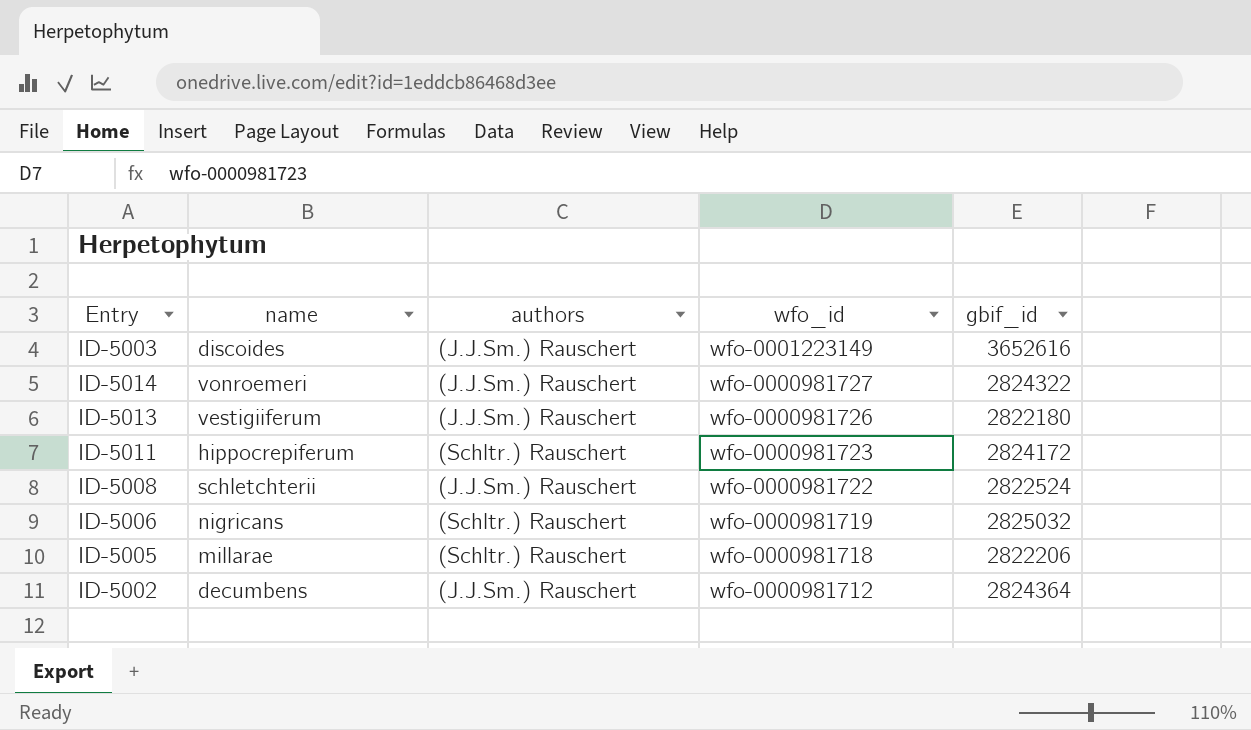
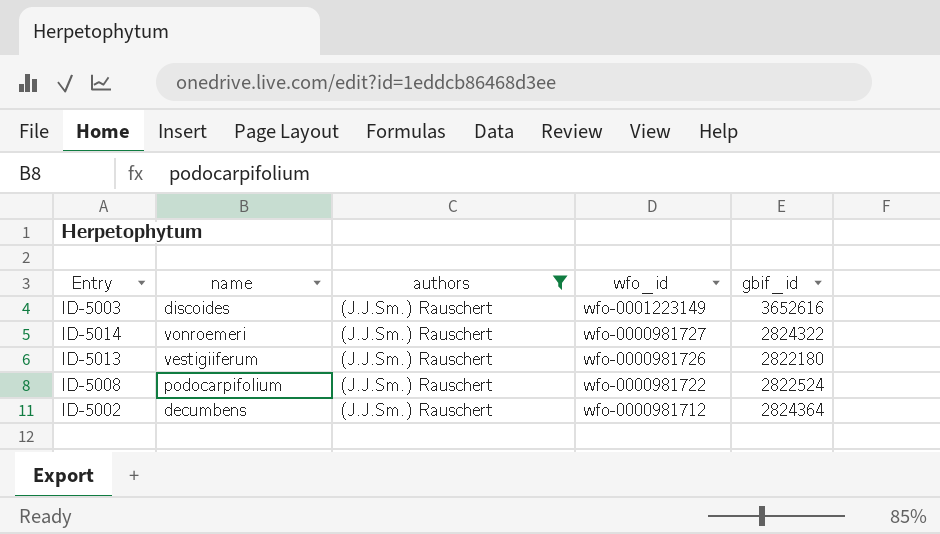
filter: none -> authors = (J.J.Sm.) Rauschert
ID-5008 | name: schletchterii -> podocarpifolium

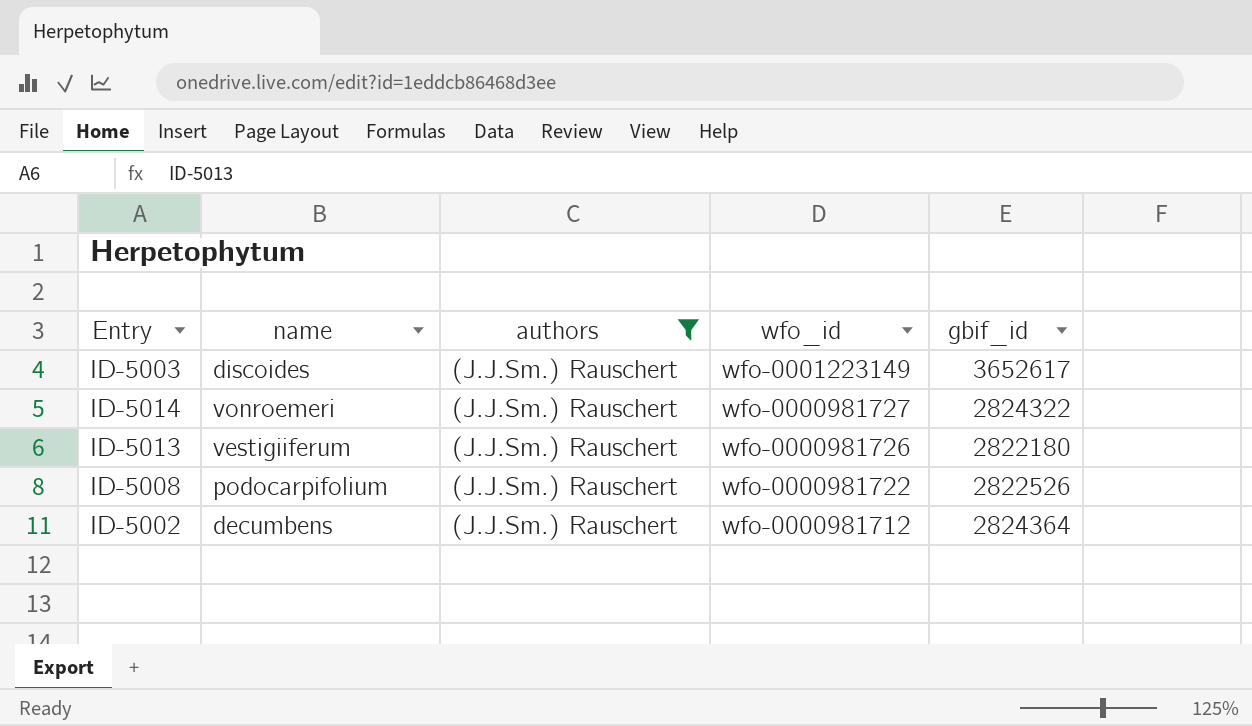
ID-5003 | gbif_id: 3652616 -> 3652617
ID-5008 | gbif_id: 2822524 -> 2822526

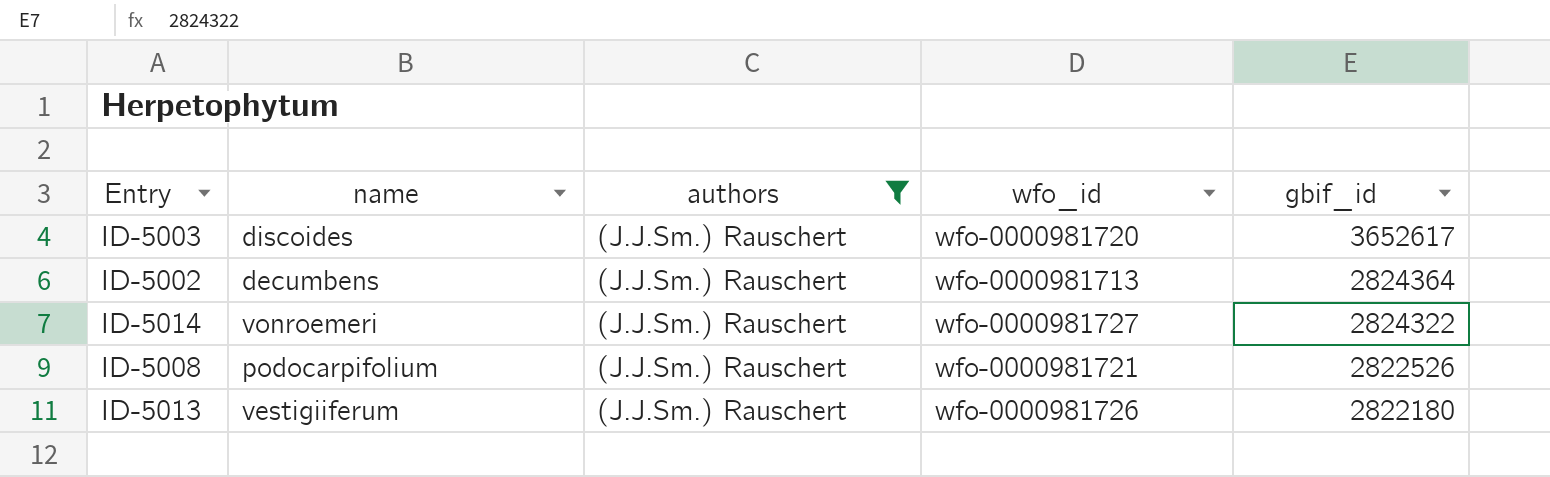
row order: wfo_id descending -> gbif_id descending
ID-5003 | wfo_id: wfo-0001223149 -> wfo-0000981720
ID-5002 | wfo_id: wfo-0000981712 -> wfo-0000981713
ID-5008 | wfo_id: wfo-0000981722 -> wfo-0000981721

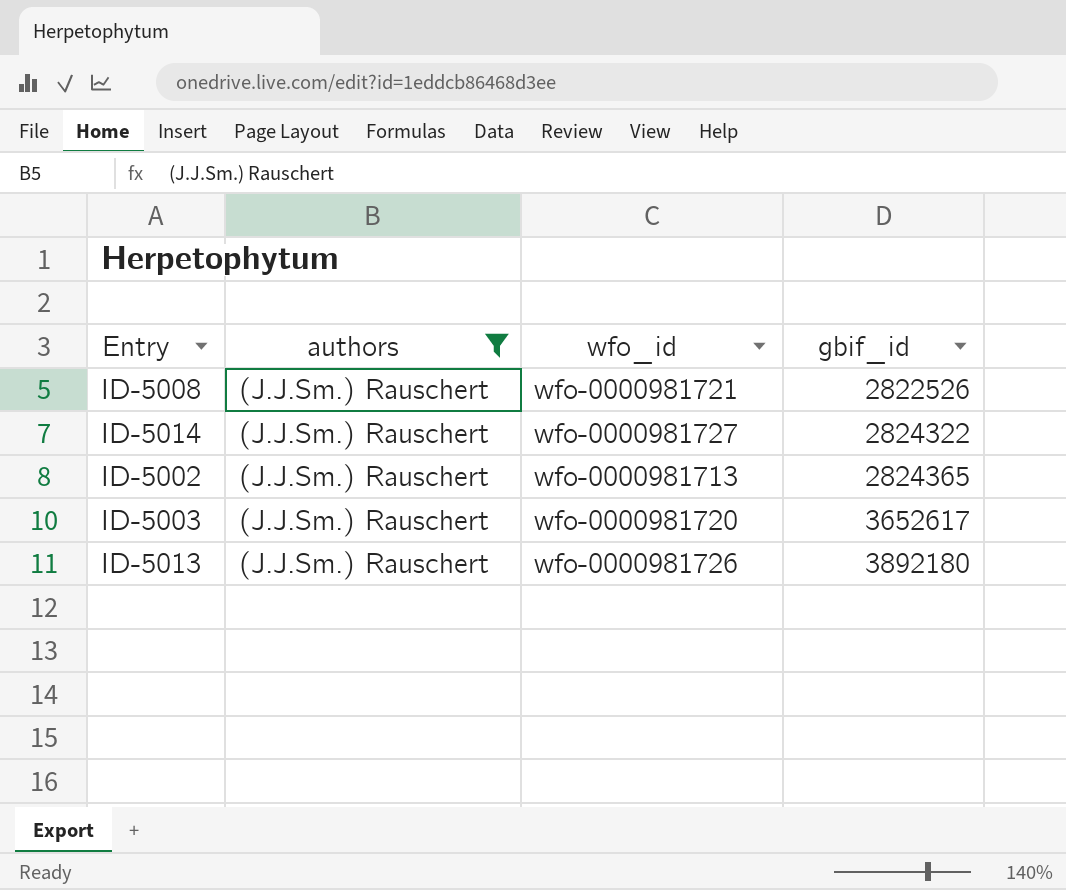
row order: gbif_id descending -> gbif_id ascending
column name | position: 2 -> none
ID-5002 | gbif_id: 2824364 -> 2824365
ID-5013 | gbif_id: 2822180 -> 3892180

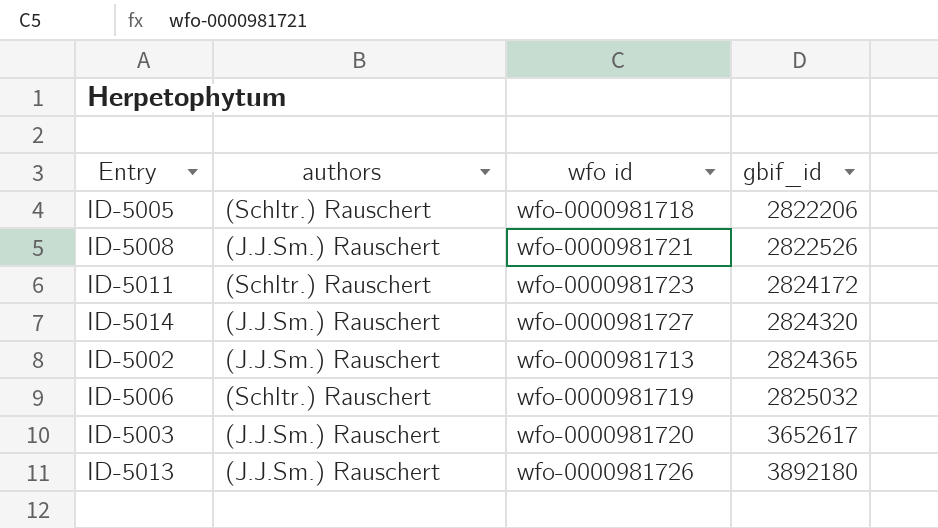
filter: authors = (J.J.Sm.) Rauschert -> none
column name: wfo_id -> wfo id
ID-5014 | gbif_id: 2824322 -> 2824320

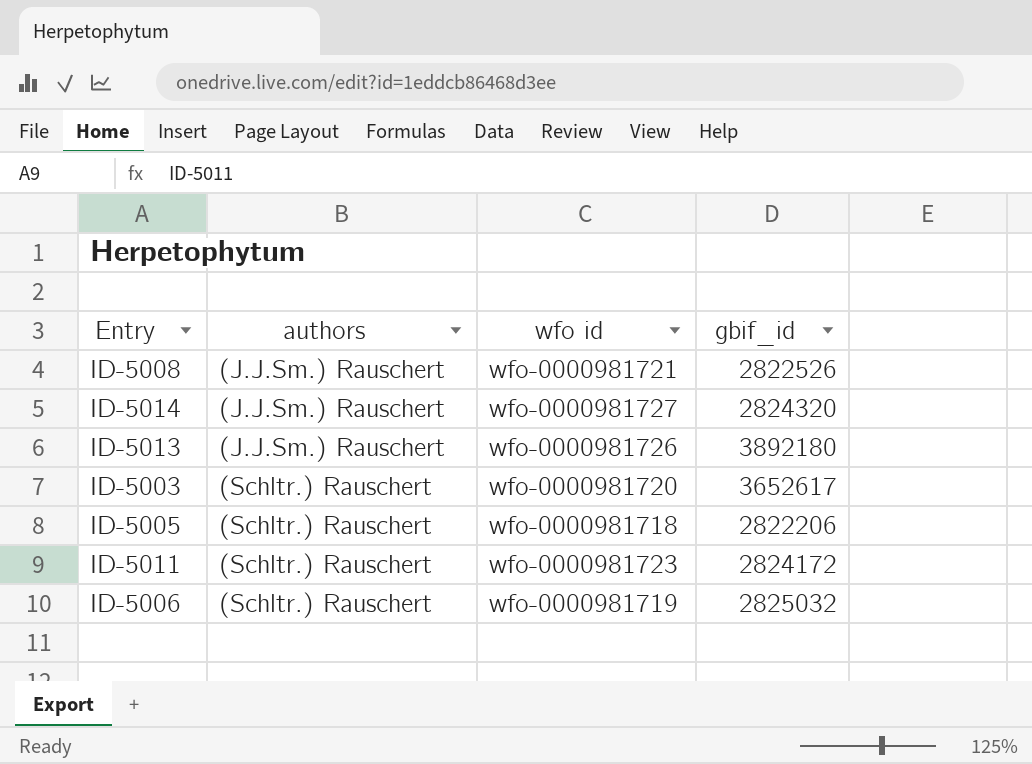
row order: gbif_id ascending -> authors ascending
row ID-5002: (J.J.Sm.) Rauschert | wfo-0000981713 | 2824365 -> none
ID-5003 | authors: (J.J.Sm.) Rauschert -> (Schltr.) Rauschert

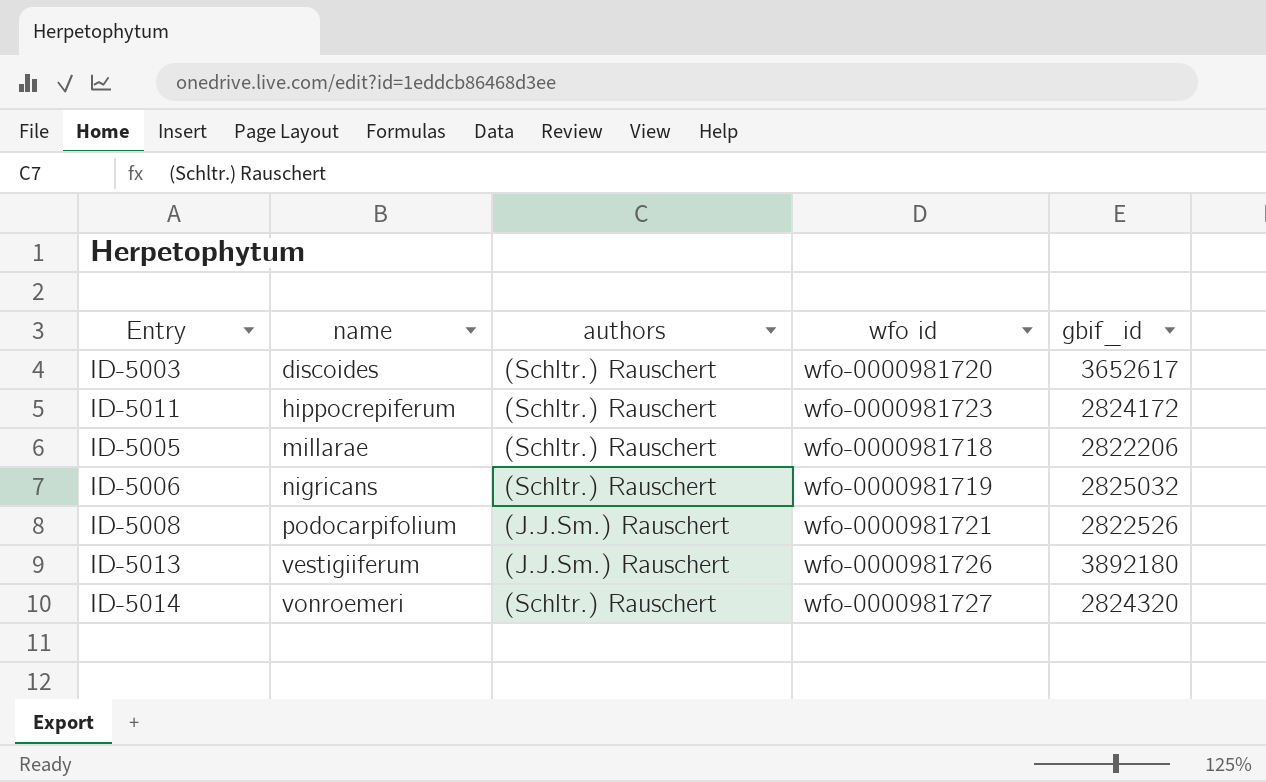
row order: authors ascending -> name ascending
column name | position: none -> 2
ID-5014 | authors: (J.J.Sm.) Rauschert -> (Schltr.) Rauschert

